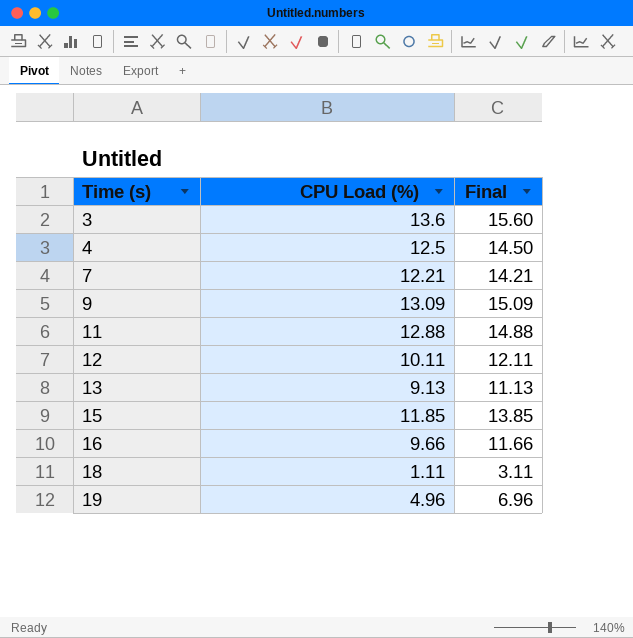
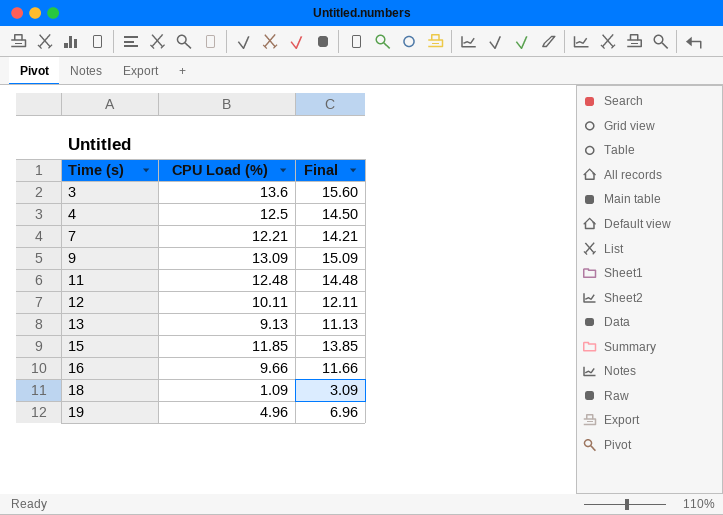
11 | CPU Load (%): 12.88 -> 12.48
11 | Final: 14.88 -> 14.48
18 | CPU Load (%): 1.11 -> 1.09
18 | Final: 3.11 -> 3.09

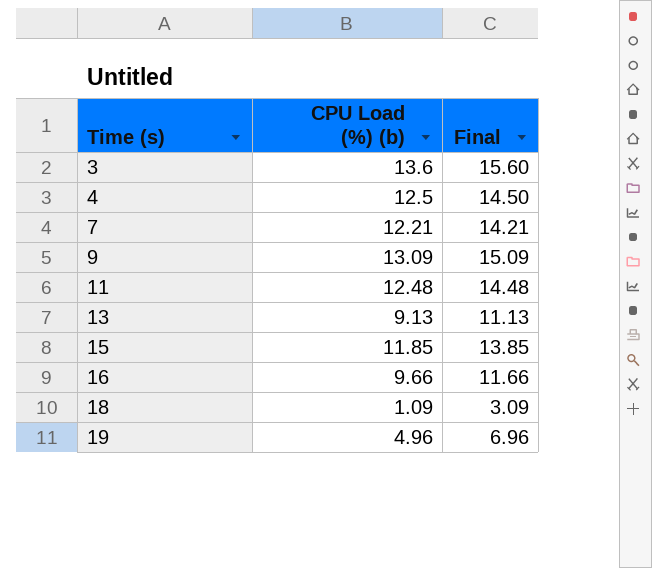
column name: CPU Load (%) -> CPU Load (%) (b)
row 12: 10.11 | 12.11 -> none

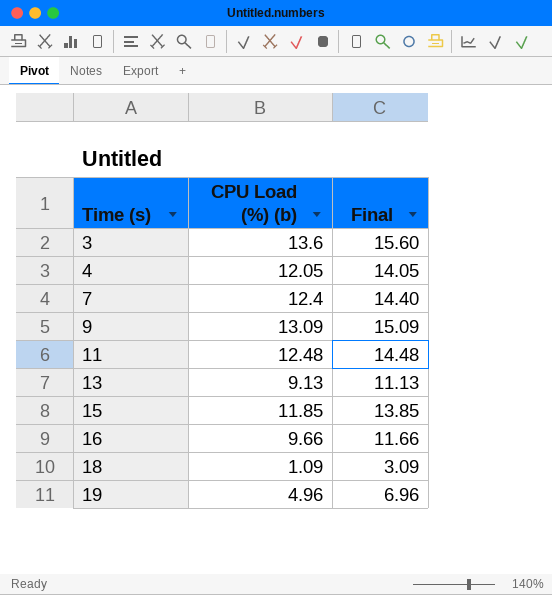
4 | CPU Load (%) (b): 12.5 -> 12.05
4 | Final: 14.50 -> 14.05
7 | CPU Load (%) (b): 12.21 -> 12.4
7 | Final: 14.21 -> 14.40

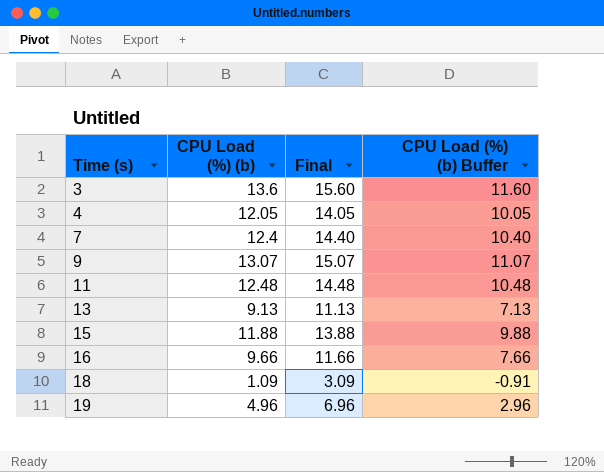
column CPU Load (%) (b) Buffer | formula: none -> [CPU Load (%) (b)] - 2
9 | CPU Load (%) (b): 13.09 -> 13.07
9 | Final: 15.09 -> 15.07
15 | CPU Load (%) (b): 11.85 -> 11.88
15 | Final: 13.85 -> 13.88

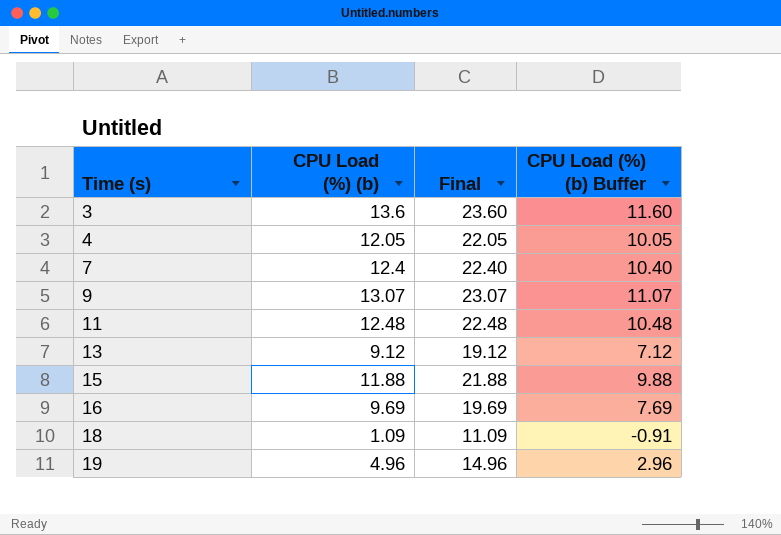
column Final | formula: [CPU Load (%) (b)] + 2 -> [CPU Load (%) (b)] + 10
13 | CPU Load (%) (b): 9.13 -> 9.12
13 | CPU Load (%) (b) Buffer: 7.13 -> 7.12
16 | CPU Load (%) (b): 9.66 -> 9.69
16 | CPU Load (%) (b) Buffer: 7.66 -> 7.69

